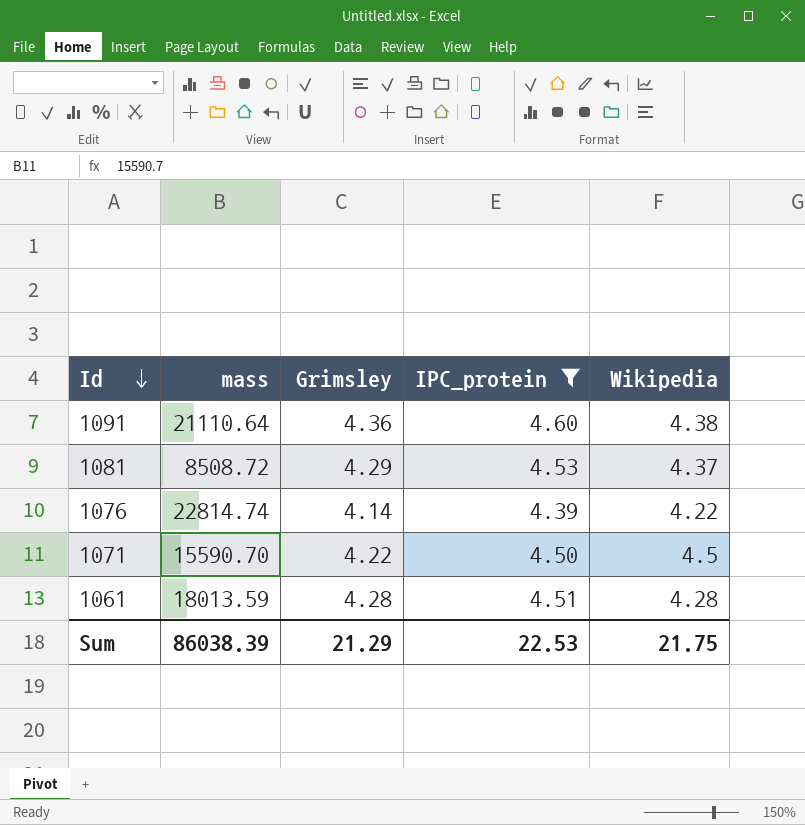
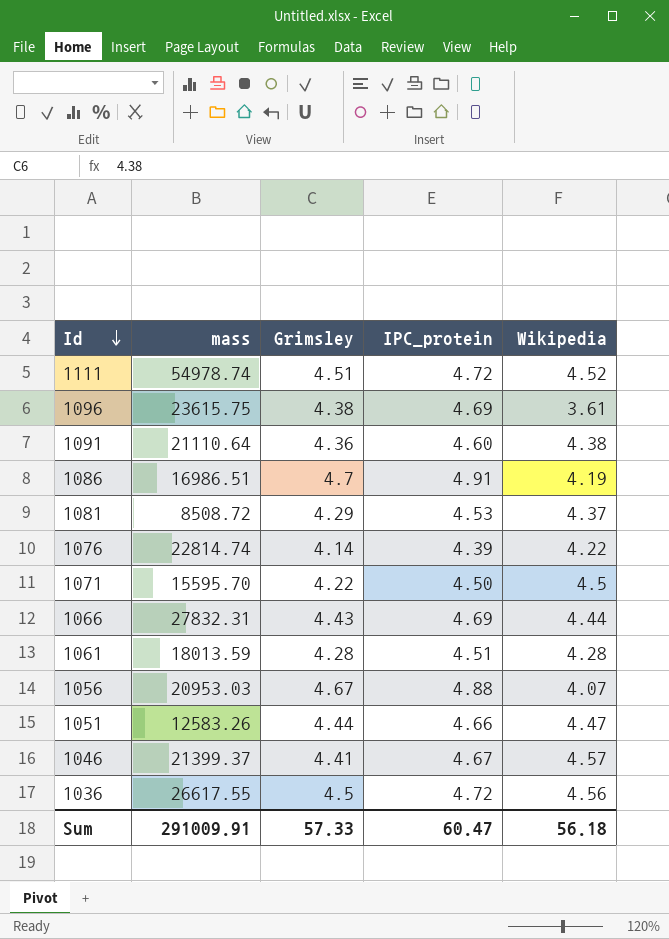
filter: IPC_protein <= 4.60 -> none
1071 | mass: 15590.70 -> 15595.70
Sum | mass: 86038.39 -> 291009.91
Sum | Grimsley: 21.29 -> 57.33
Sum | IPC_protein: 22.53 -> 60.47
Sum | Wikipedia: 21.75 -> 56.18

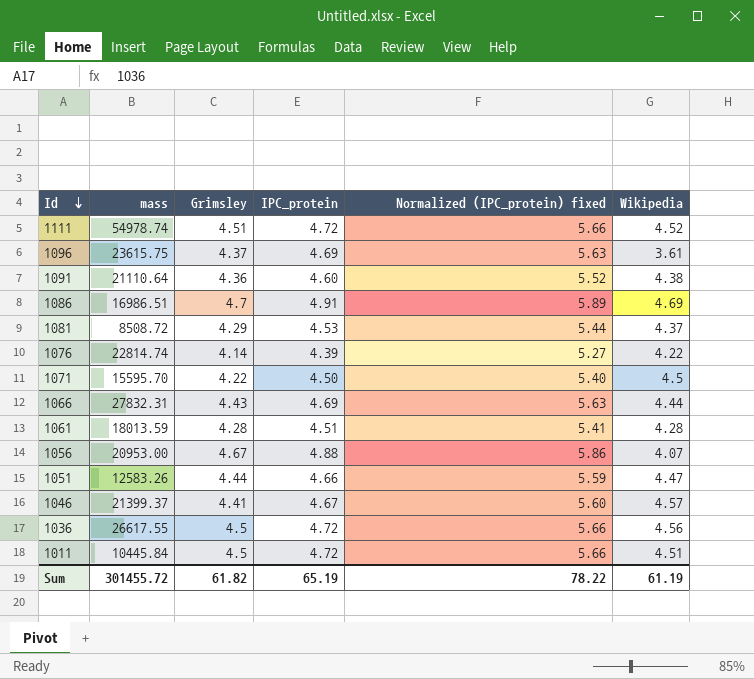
column Normalized (IPC_protein) fixed | formula: none -> [IPC_protein] * 1.2
1096 | Grimsley: 4.38 -> 4.37
1086 | Wikipedia: 4.19 -> 4.69
1056 | mass: 20953.03 -> 20953.00
row 1011: none -> 10445.84 | 4.5 | 4.72 | 5.66 | 4.51
Sum | mass: 291009.91 -> 301455.72
Sum | Grimsley: 57.33 -> 61.82
Sum | IPC_protein: 60.47 -> 65.19
Sum | Wikipedia: 56.18 -> 61.19

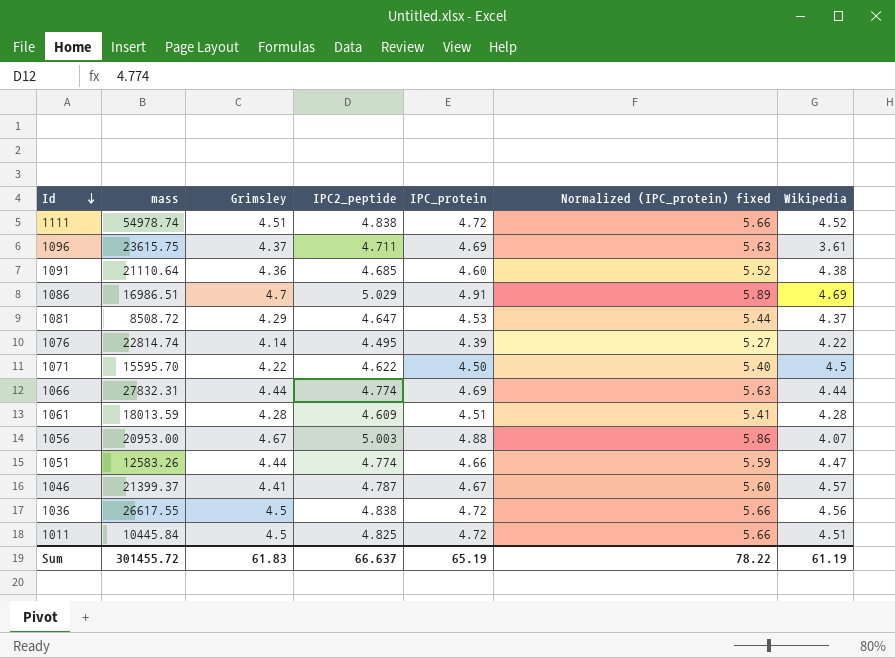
column IPC2_peptide | position: none -> 4
1066 | Grimsley: 4.43 -> 4.44
Sum | Grimsley: 61.82 -> 61.83

